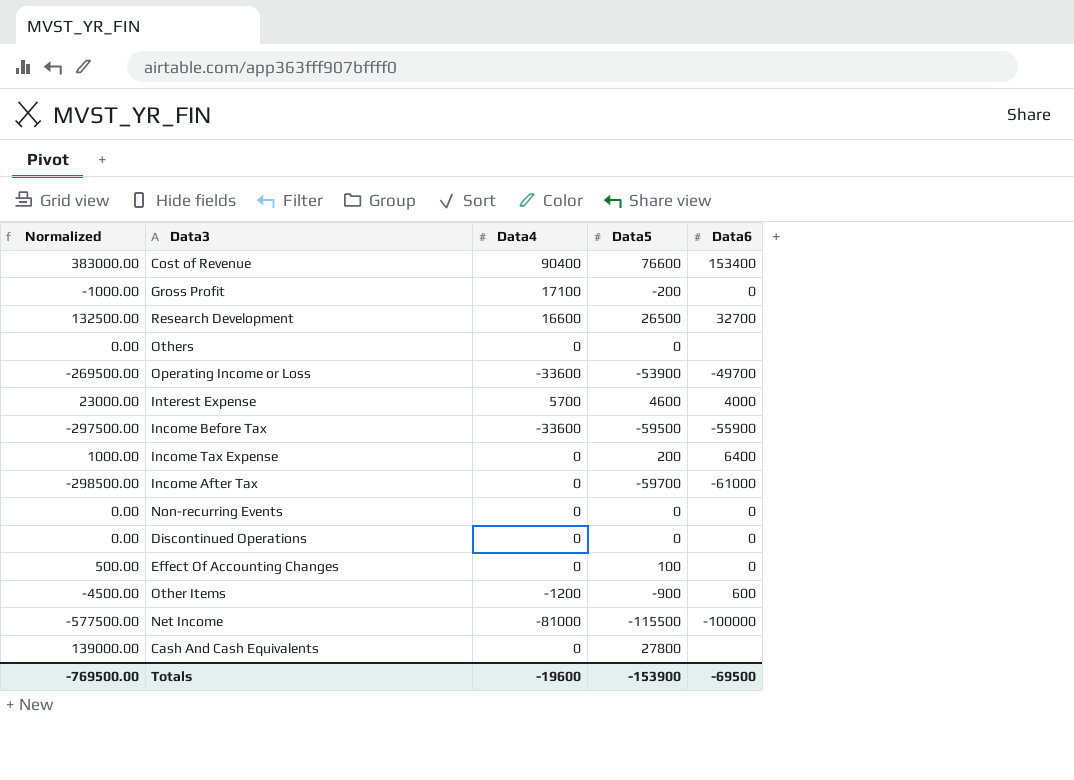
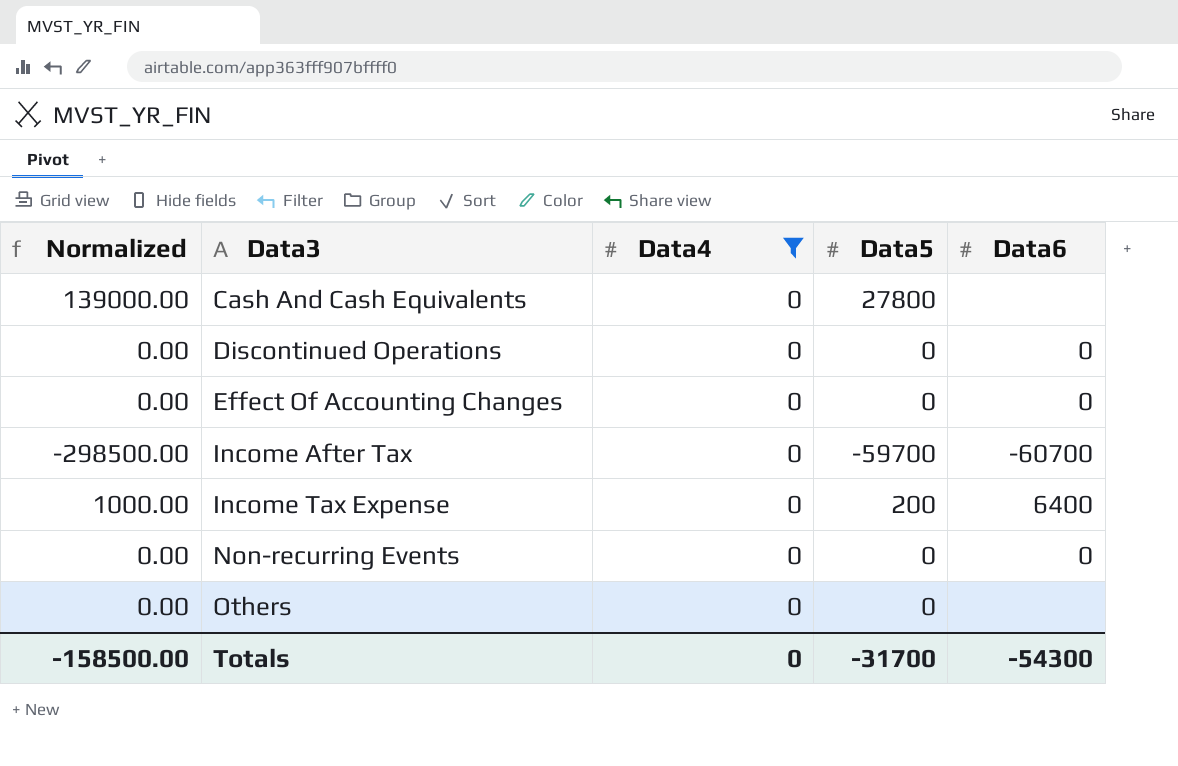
filter: none -> Data4 = 0
row order: none -> Data3 ascending
Effect Of Accounting Changes | Normalized: 500.00 -> 0.00
Effect Of Accounting Changes | Data5: 100 -> 0
Income After Tax | Data6: -61000 -> -60700
Totals | Normalized: -769500.00 -> -158500.00
Totals | Data4: -19600 -> 0
Totals | Data5: -153900 -> -31700
Totals | Data6: -69500 -> -54300

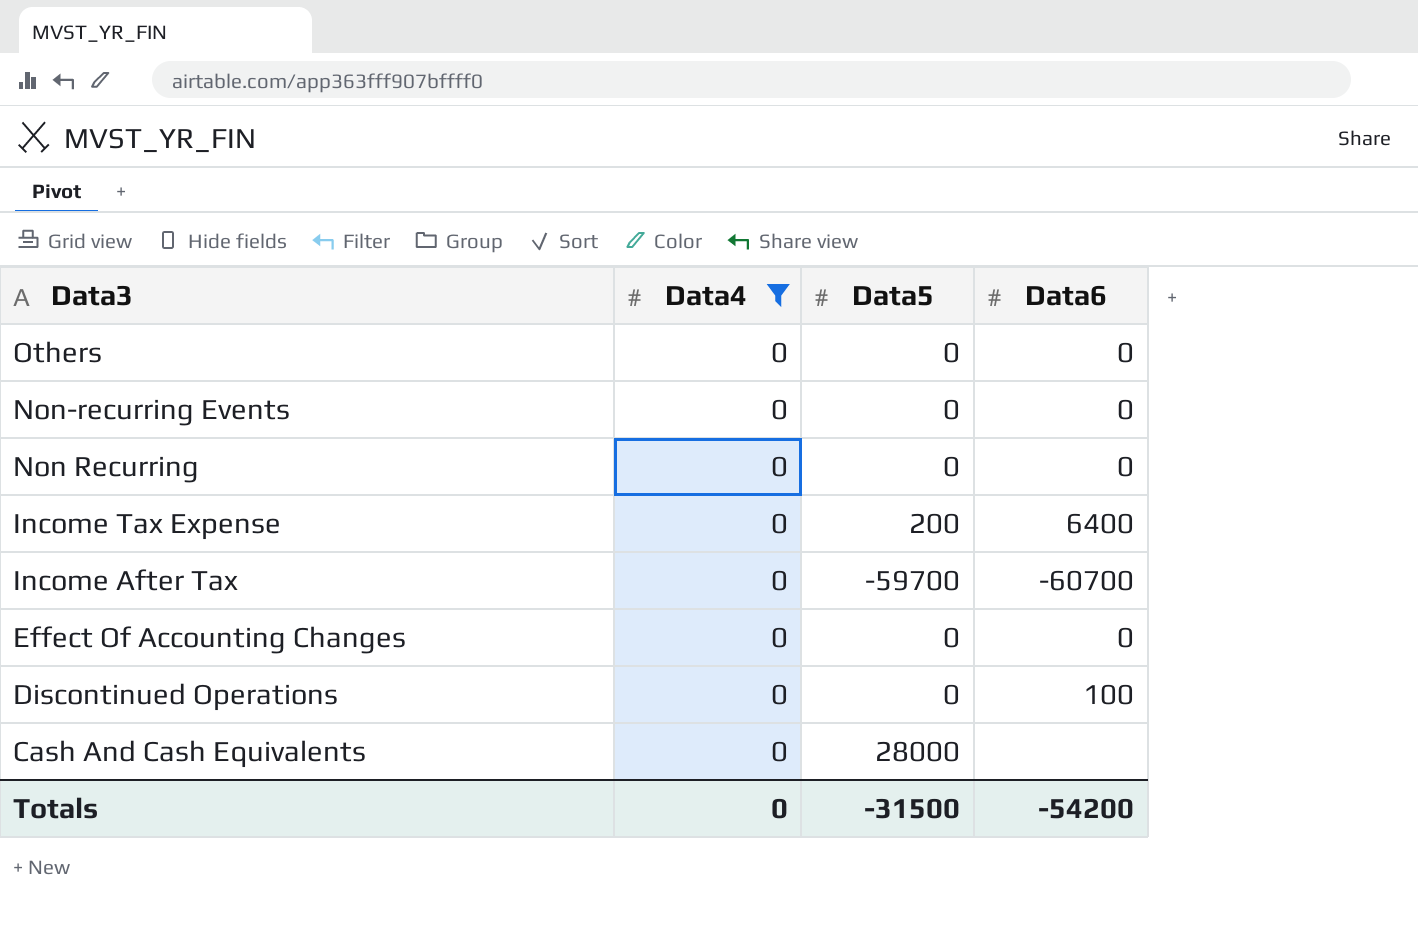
row order: Data3 ascending -> Data3 descending
column Normalized | formula: [Data5] * 5 -> none
Others | Data6: none -> 0
row Non Recurring: none -> 0 | 0 | 0
Discontinued Operations | Data6: 0 -> 100
Cash And Cash Equivalents | Data5: 27800 -> 28000
Totals | Data5: -31700 -> -31500
Totals | Data6: -54300 -> -54200

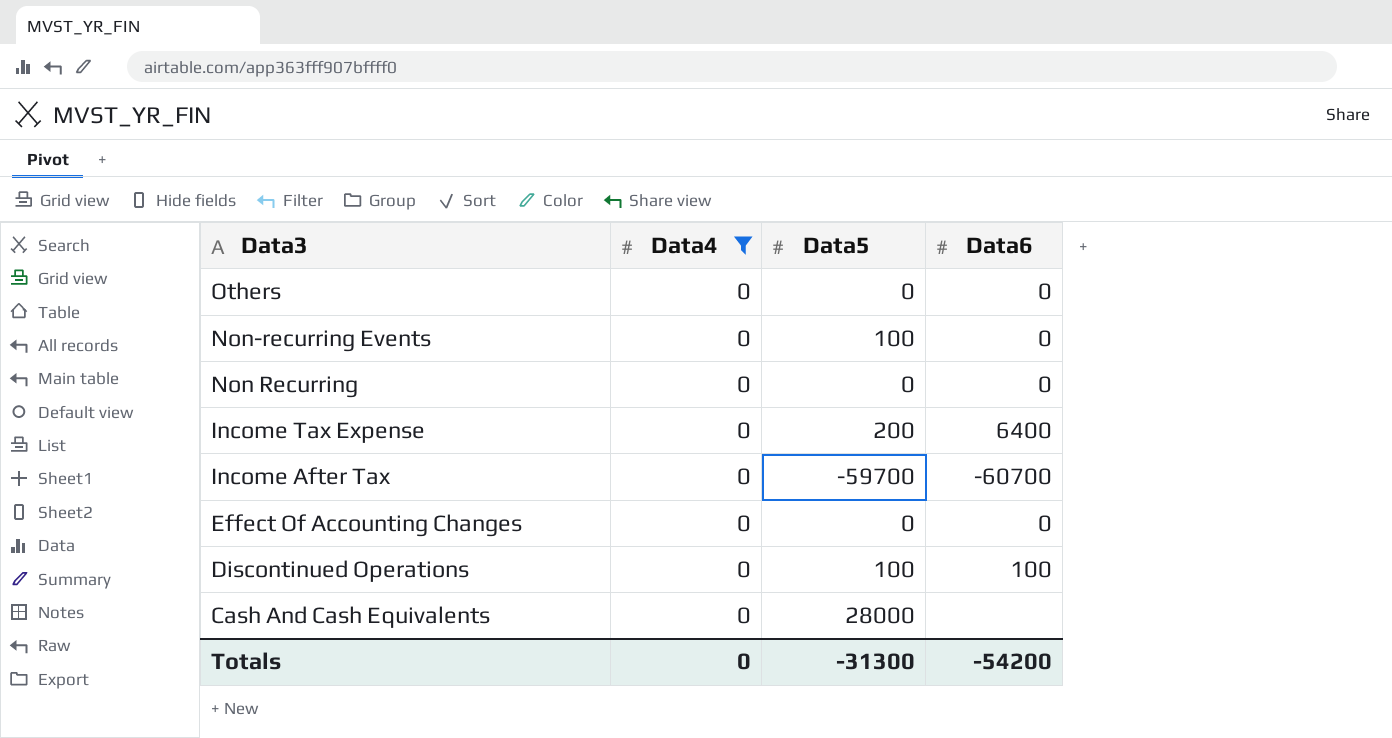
Non-recurring Events | Data5: 0 -> 100
Discontinued Operations | Data5: 0 -> 100
Totals | Data5: -31500 -> -31300

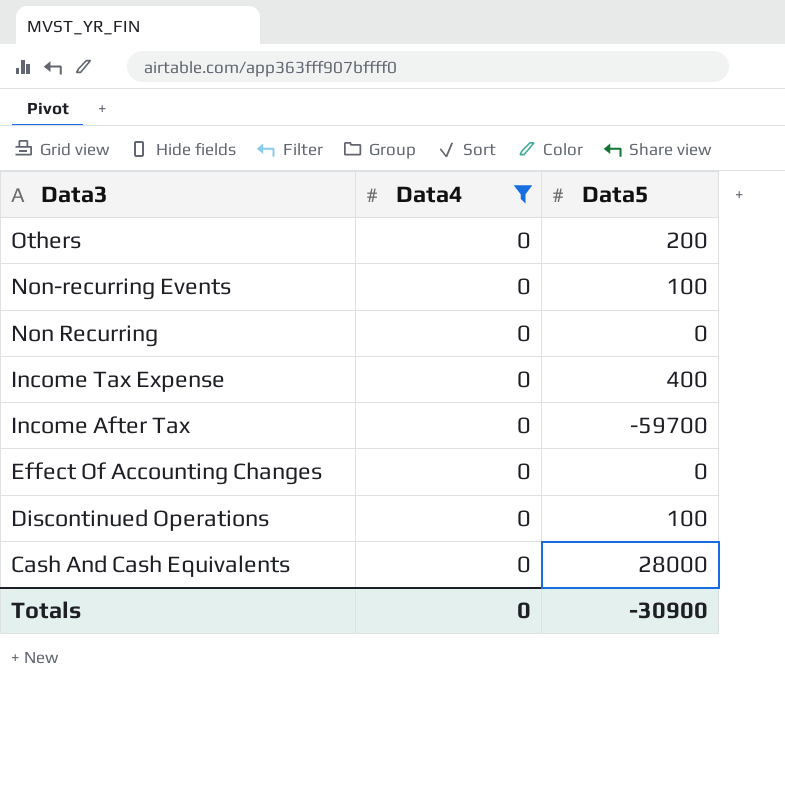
column Data6 | position: 4 -> none
Others | Data5: 0 -> 200
Income Tax Expense | Data5: 200 -> 400
Totals | Data5: -31300 -> -30900

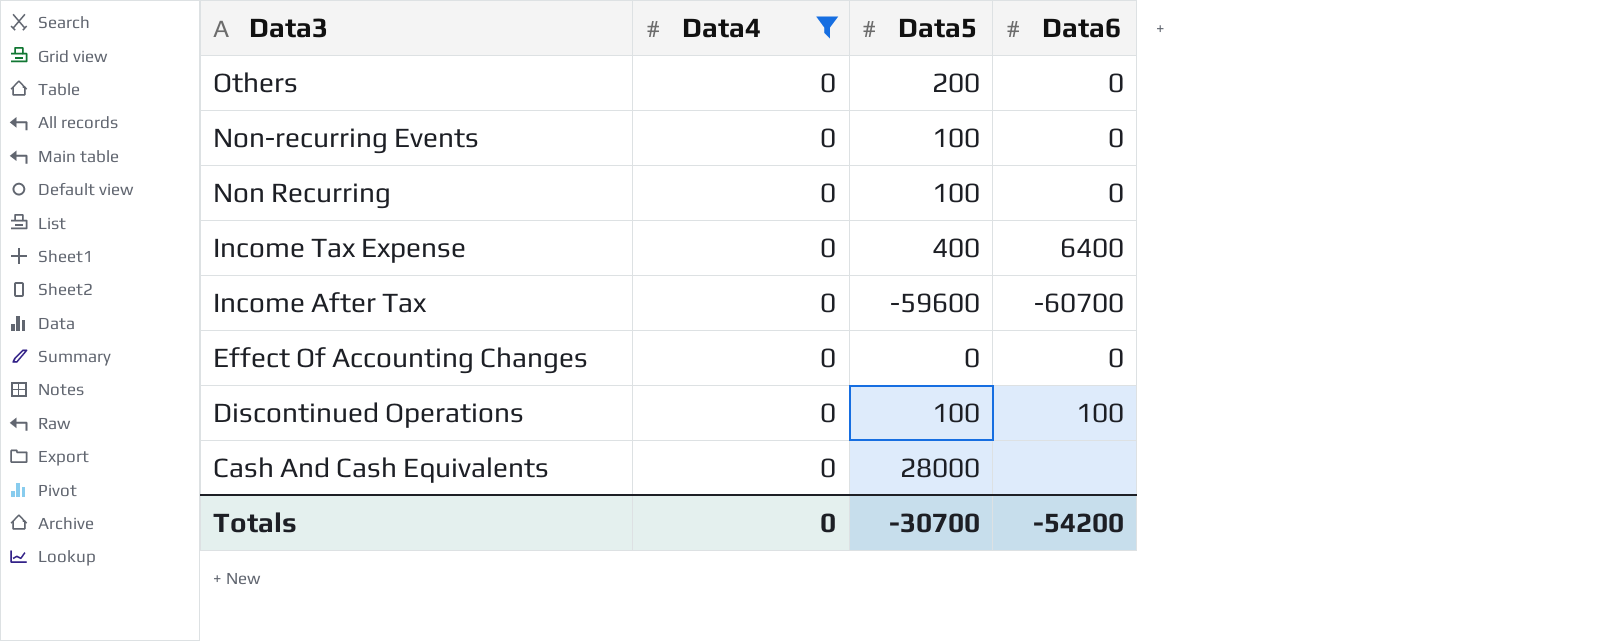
column Data6 | position: none -> 4
Non Recurring | Data5: 0 -> 100
Income After Tax | Data5: -59700 -> -59600
Totals | Data5: -30900 -> -30700

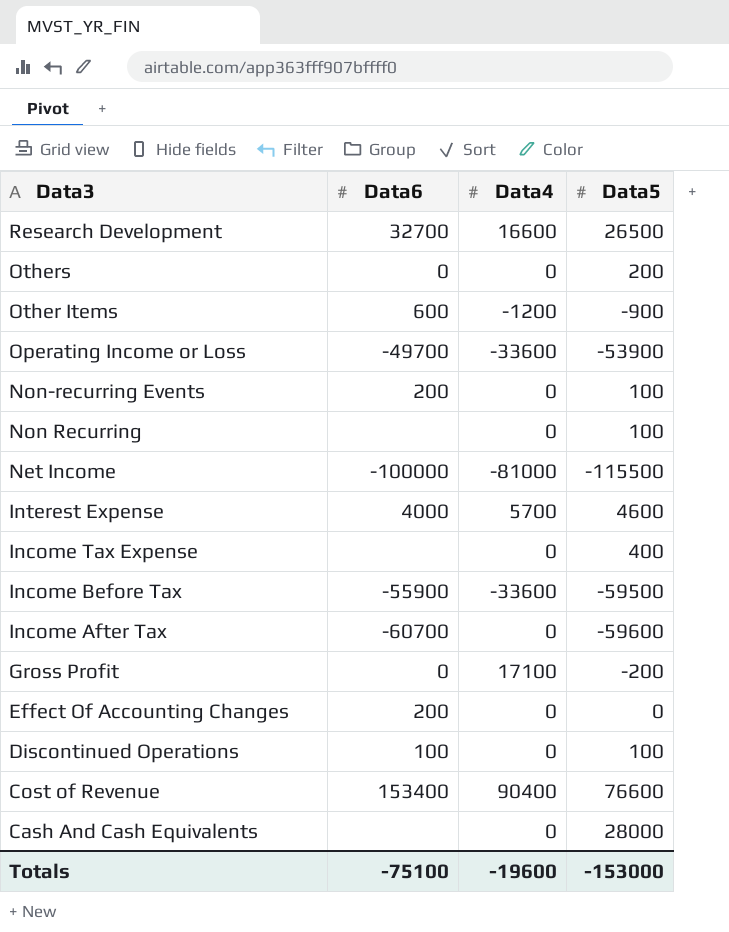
filter: Data4 = 0 -> none
column Data6 | position: 4 -> 2
Non-recurring Events | Data6: 0 -> 200
Non Recurring | Data6: 0 -> none
Income Tax Expense | Data6: 6400 -> none
Effect Of Accounting Changes | Data6: 0 -> 200
Totals | Data6: -54200 -> -75100
Totals | Data4: 0 -> -19600
Totals | Data5: -30700 -> -153000

